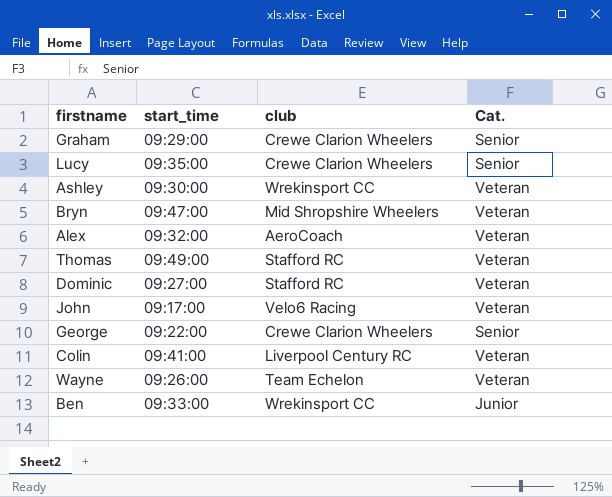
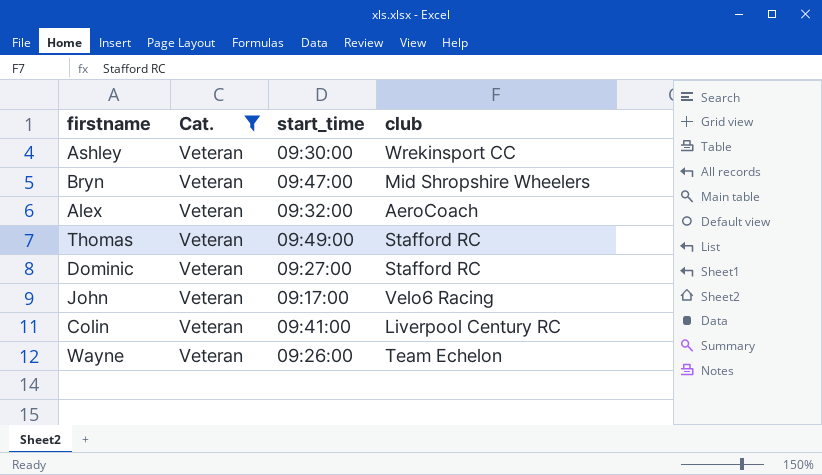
filter: none -> Cat. = Veteran
column Cat. | position: 4 -> 2

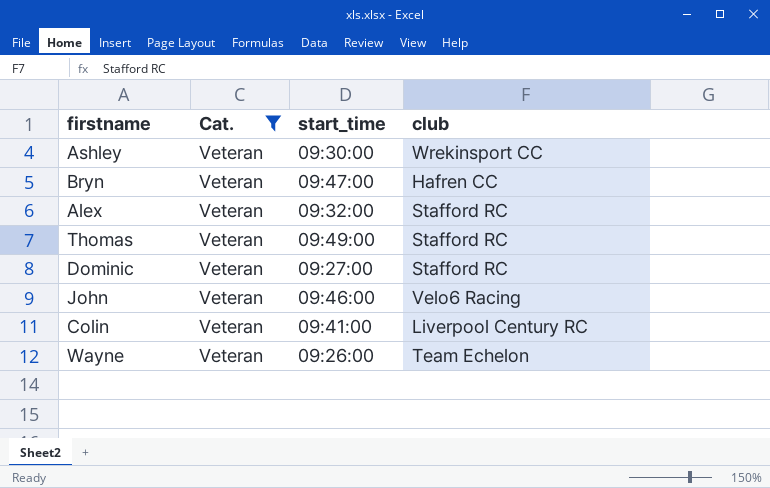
Bryn | club: Mid Shropshire Wheelers -> Hafren CC
Alex | club: AeroCoach -> Stafford RC
John | start_time: 09:17:00 -> 09:46:00

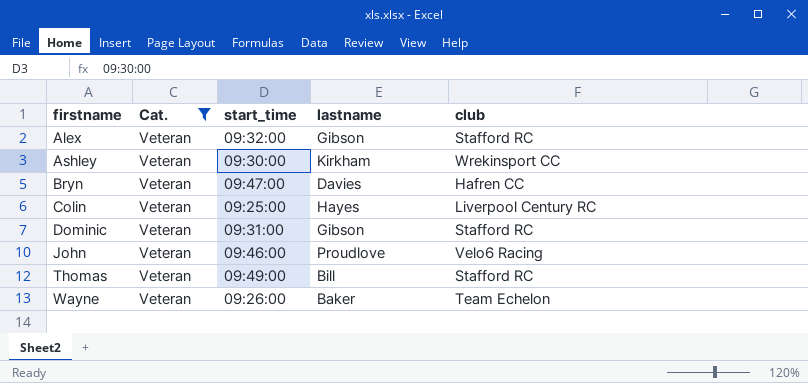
row order: none -> firstname ascending
column lastname | position: none -> 4
Colin | start_time: 09:41:00 -> 09:25:00
Dominic | start_time: 09:27:00 -> 09:31:00

